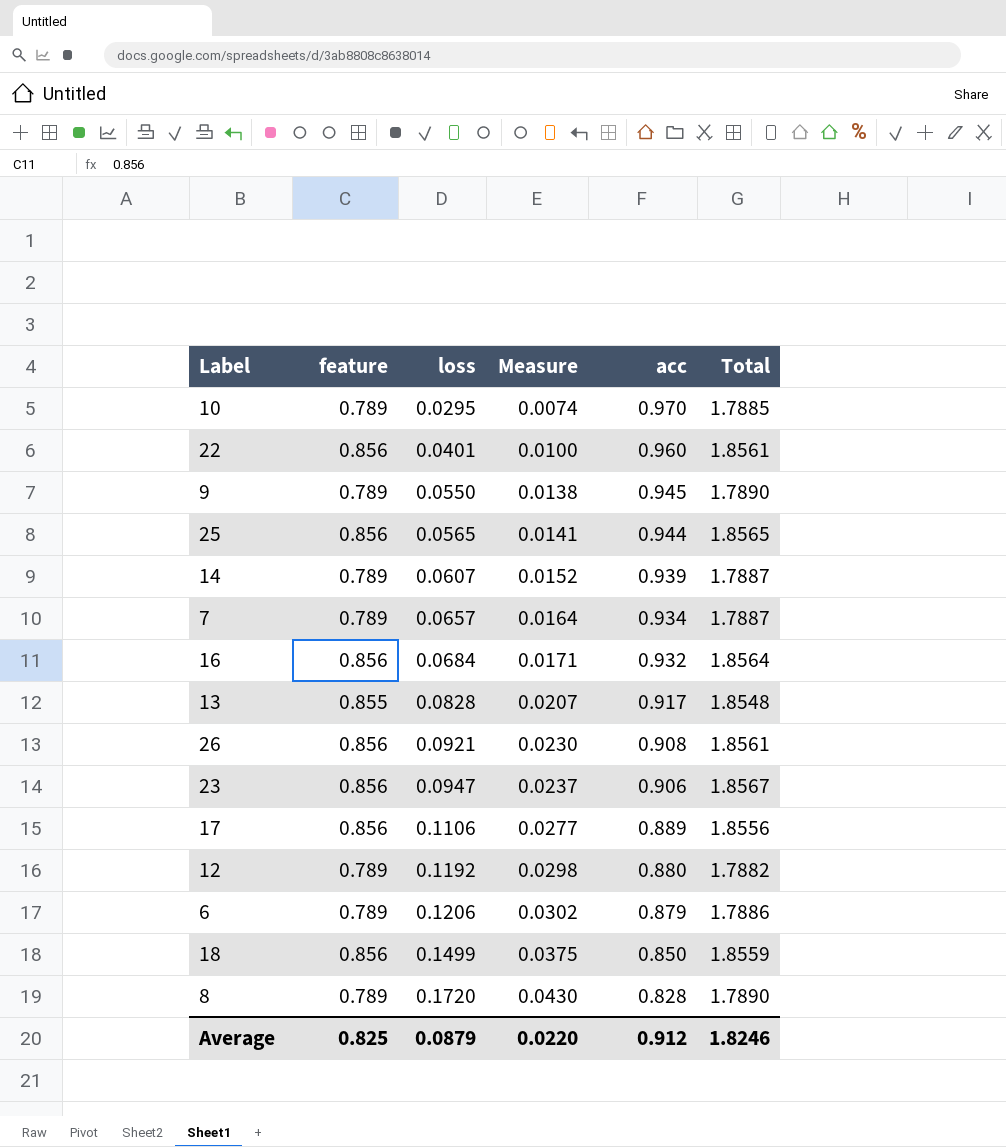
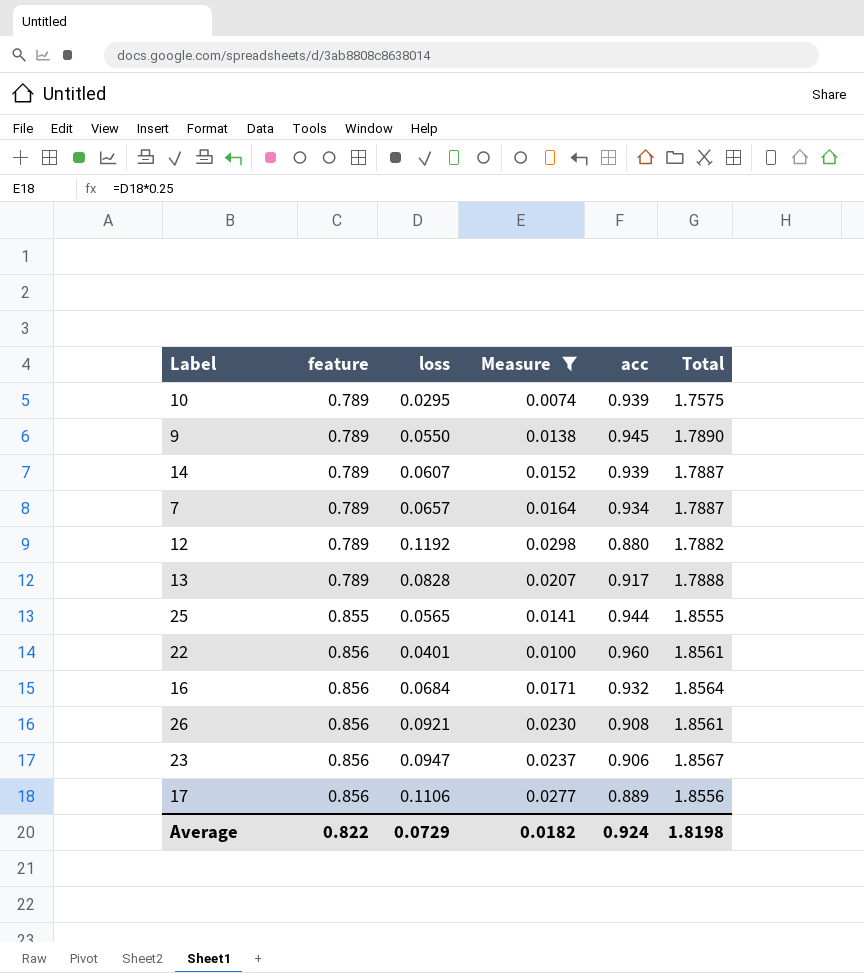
filter: none -> Measure <= 0.0298
row order: loss ascending -> feature ascending
10 | acc: 0.970 -> 0.939
10 | Total: 1.7885 -> 1.7575
13 | feature: 0.855 -> 0.789
13 | Total: 1.8548 -> 1.7888
25 | feature: 0.856 -> 0.855
25 | Total: 1.8565 -> 1.8555
Average | feature: 0.825 -> 0.822
Average | loss: 0.0879 -> 0.0729
Average | Measure: 0.0220 -> 0.0182
Average | acc: 0.912 -> 0.924
Average | Total: 1.8246 -> 1.8198

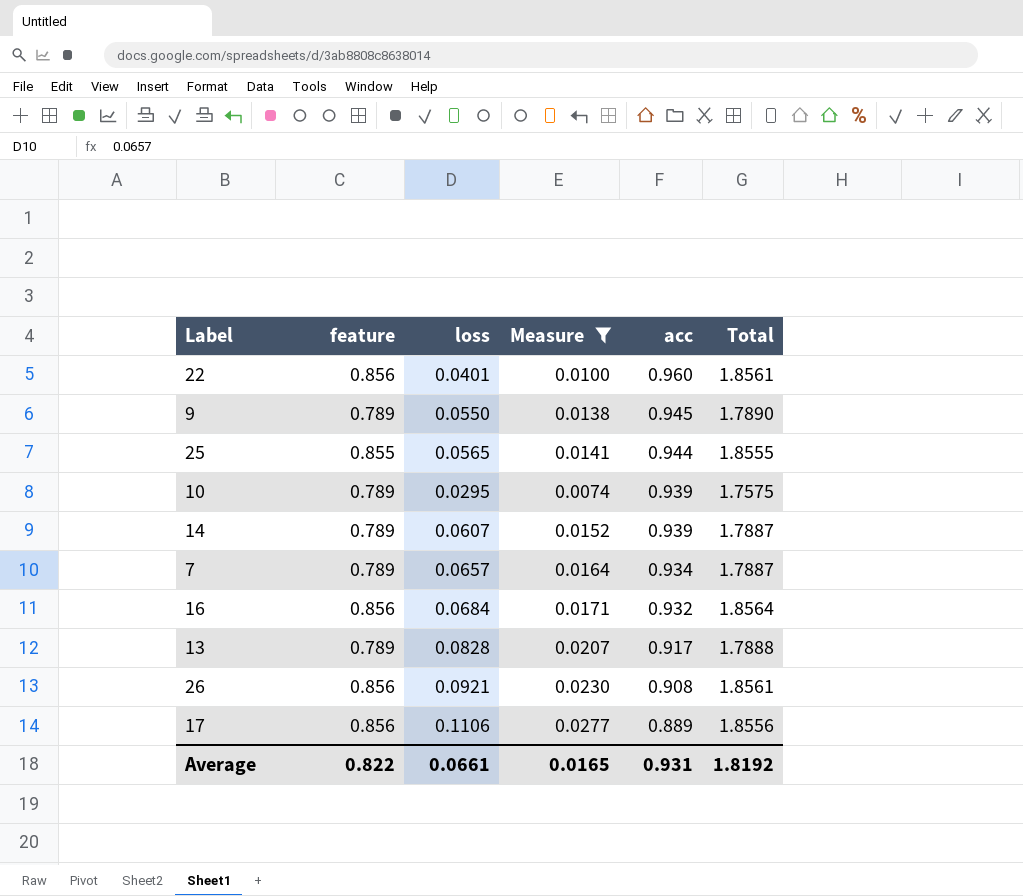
row order: feature ascending -> acc descending
row 12: 0.789 | 0.1192 | 0.0298 | 0.880 | 1.7882 -> none
row 23: 0.856 | 0.0947 | 0.0237 | 0.906 | 1.8567 -> none
Average | loss: 0.0729 -> 0.0661
Average | Measure: 0.0182 -> 0.0165
Average | acc: 0.924 -> 0.931
Average | Total: 1.8198 -> 1.8192

